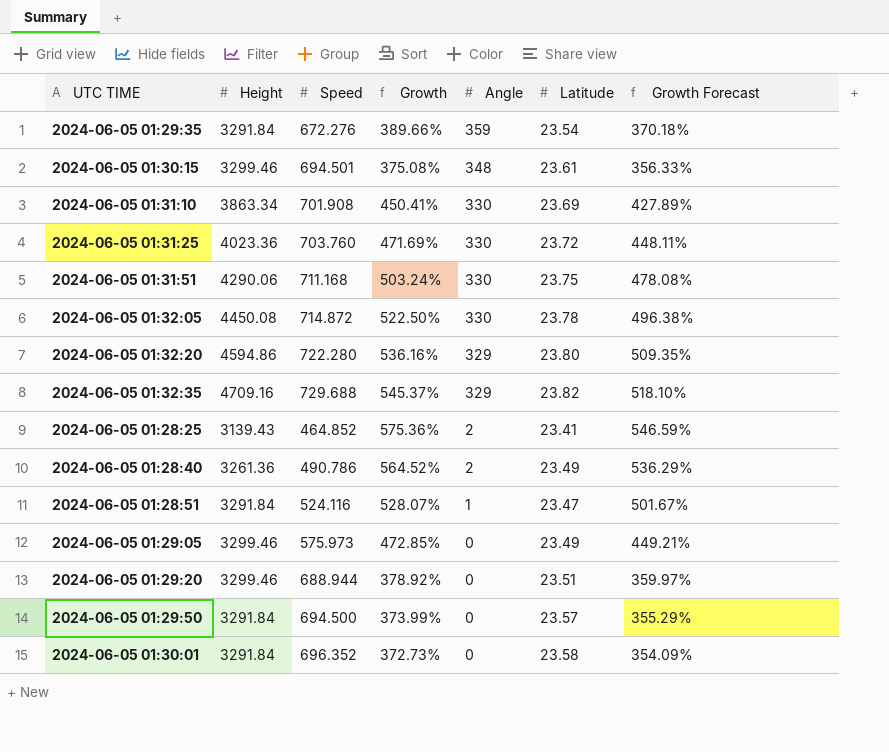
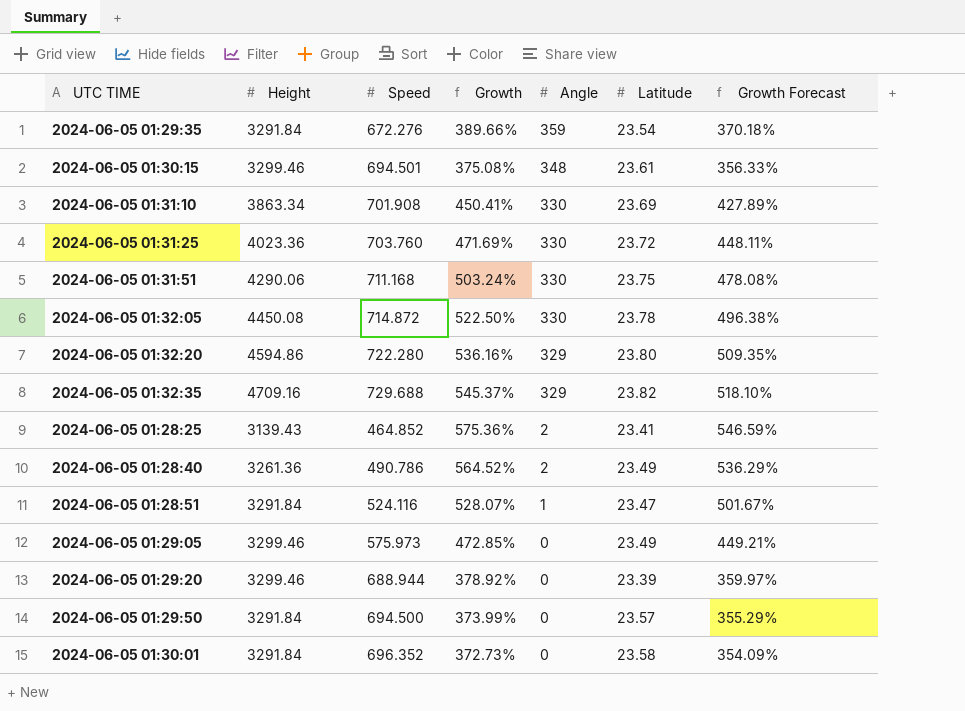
2024-06-05 01:29:20 | Latitude: 23.51 -> 23.39

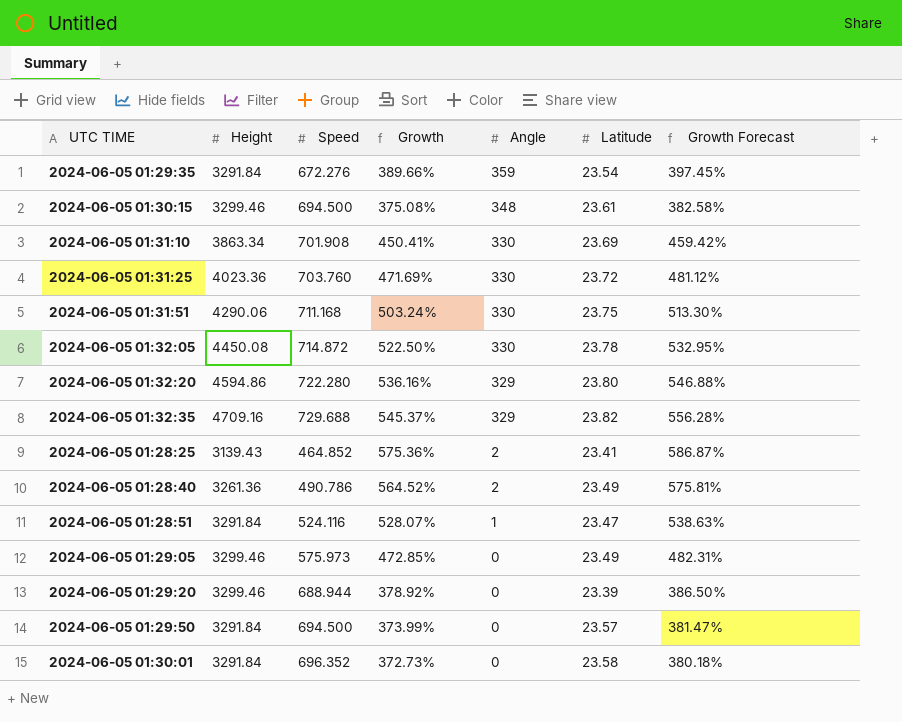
column Growth Forecast | formula: [Growth] * 0.95 -> [Growth] * 1.02
2024-06-05 01:30:15 | Speed: 694.501 -> 694.500

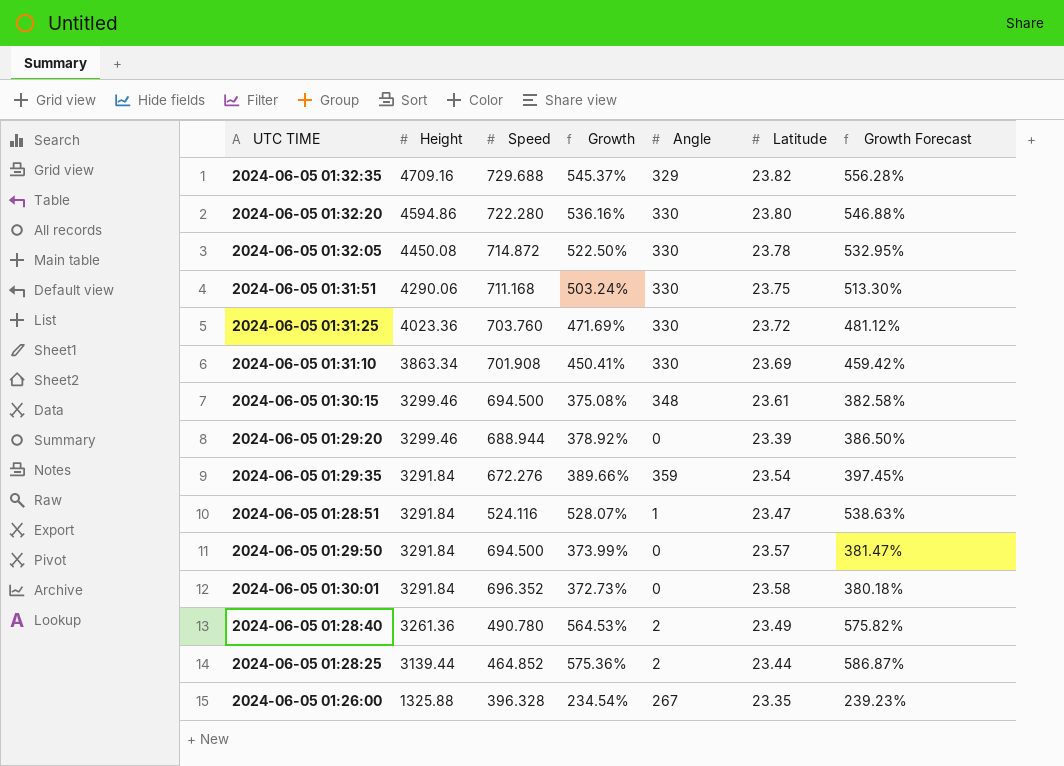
row order: Angle descending -> Height descending
row 2024-06-05 01:29:05: 3299.46 | 575.973 | 472.85% | 0 | 23.49 | 482.31% -> none
2024-06-05 01:32:20 | Angle: 329 -> 330
2024-06-05 01:28:40 | Speed: 490.786 -> 490.780
2024-06-05 01:28:40 | Growth: 564.52% -> 564.53%
2024-06-05 01:28:40 | Growth Forecast: 575.81% -> 575.82%
2024-06-05 01:28:25 | Height: 3139.43 -> 3139.44
2024-06-05 01:28:25 | Latitude: 23.41 -> 23.44
row 2024-06-05 01:26:00: none -> 1325.88 | 396.328 | 234.54% | 267 | 23.35 | 239.23%

